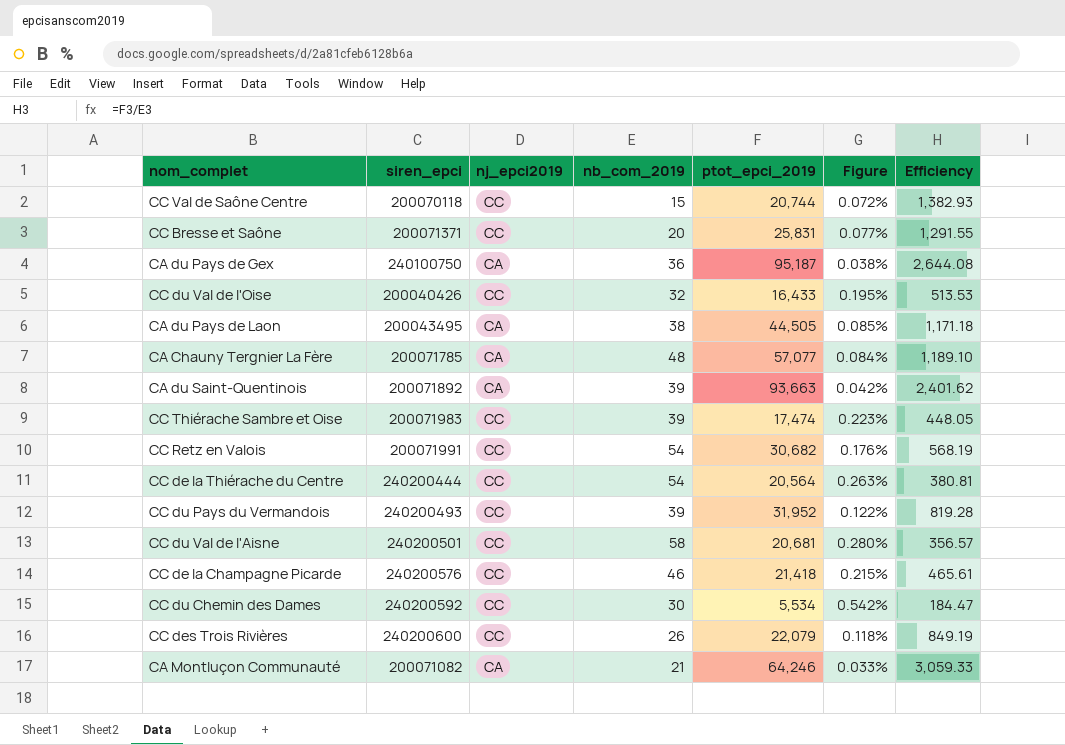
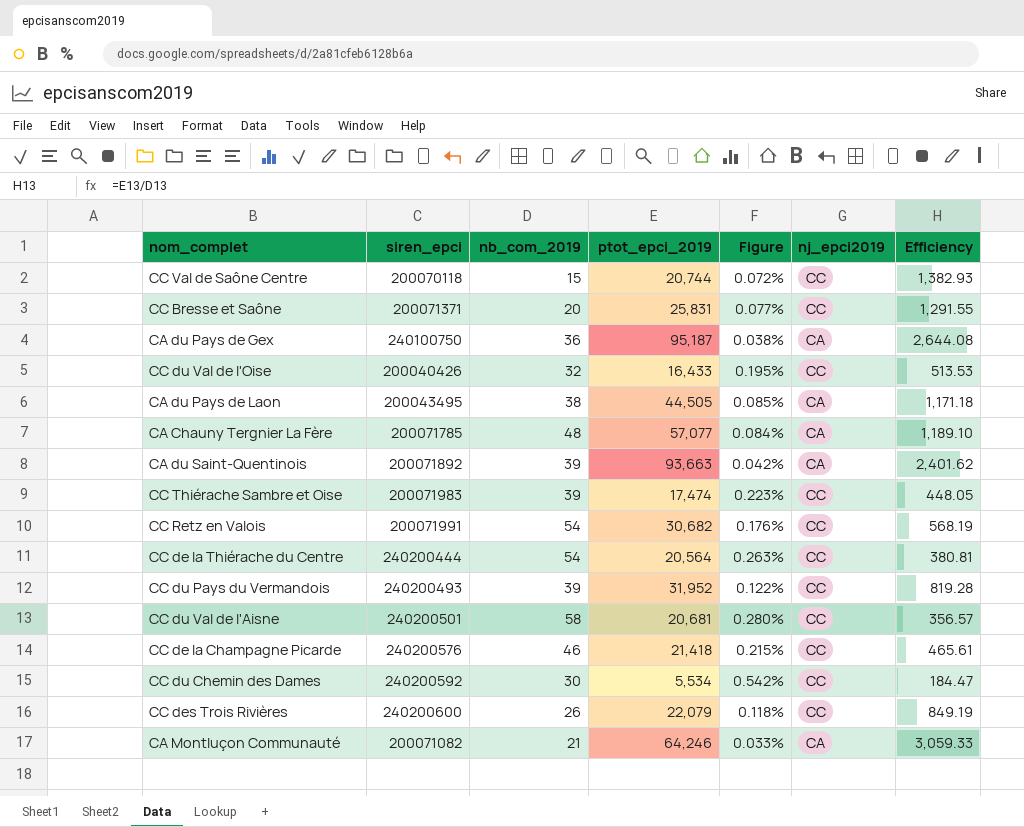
column nj_epci2019 | position: 3 -> 6

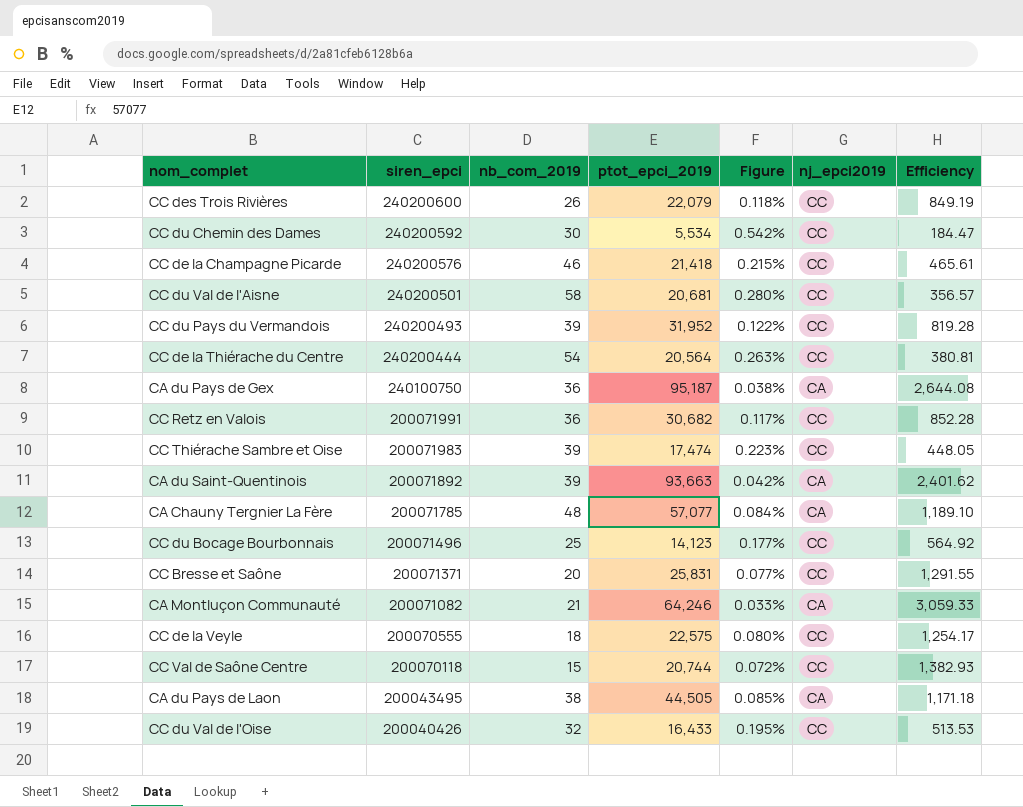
row order: none -> siren_epci descending
CC Retz en Valois | nb_com_2019: 54 -> 36
CC Retz en Valois | Figure: 0.176% -> 0.117%
CC Retz en Valois | Efficiency: 568.19 -> 852.28
row CC du Bocage Bourbonnais: none -> 200071496 | 25 | 14,123 | 0.177% | CC | 564.92
row CC de la Veyle: none -> 200070555 | 18 | 22,575 | 0.080% | CC | 1,254.17

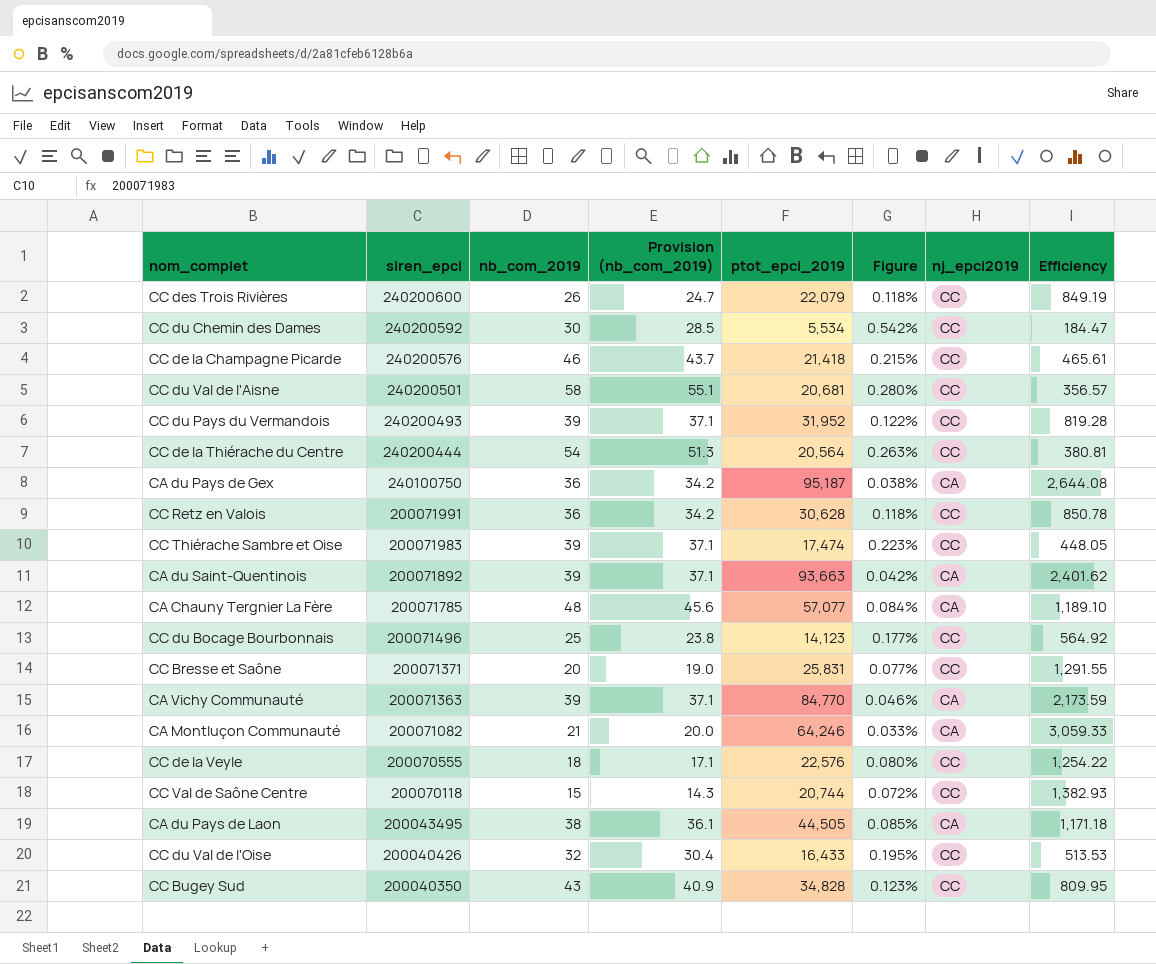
column Provision (nb_com_2019) | formula: none -> [nb_com_2019] * 0.95
CC Retz en Valois | ptot_epci_2019: 30,682 -> 30,628
CC Retz en Valois | Figure: 0.117% -> 0.118%
CC Retz en Valois | Efficiency: 852.28 -> 850.78
row CA Vichy Communauté: none -> 200071363 | 39 | 37.1 | 84,770 | 0.046% | CA | 2,173.59
CC de la Veyle | ptot_epci_2019: 22,575 -> 22,576
CC de la Veyle | Efficiency: 1,254.17 -> 1,254.22
row CC Bugey Sud: none -> 200040350 | 43 | 40.9 | 34,828 | 0.123% | CC | 809.95

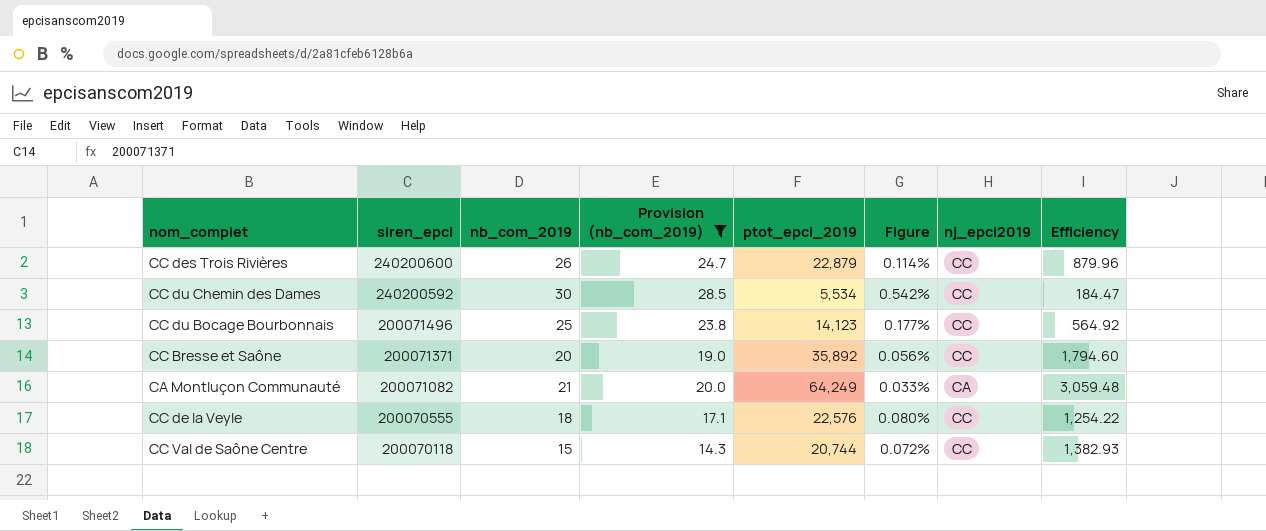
filter: none -> Provision (nb_com_2019) <= 28.5
CC des Trois Rivières | ptot_epci_2019: 22,079 -> 22,879
CC des Trois Rivières | Figure: 0.118% -> 0.114%
CC des Trois Rivières | Efficiency: 849.19 -> 879.96
CC Bresse et Saône | ptot_epci_2019: 25,831 -> 35,892
CC Bresse et Saône | Figure: 0.077% -> 0.056%
CC Bresse et Saône | Efficiency: 1,291.55 -> 1,794.60
CA Montluçon Communauté | ptot_epci_2019: 64,246 -> 64,249
CA Montluçon Communauté | Efficiency: 3,059.33 -> 3,059.48

